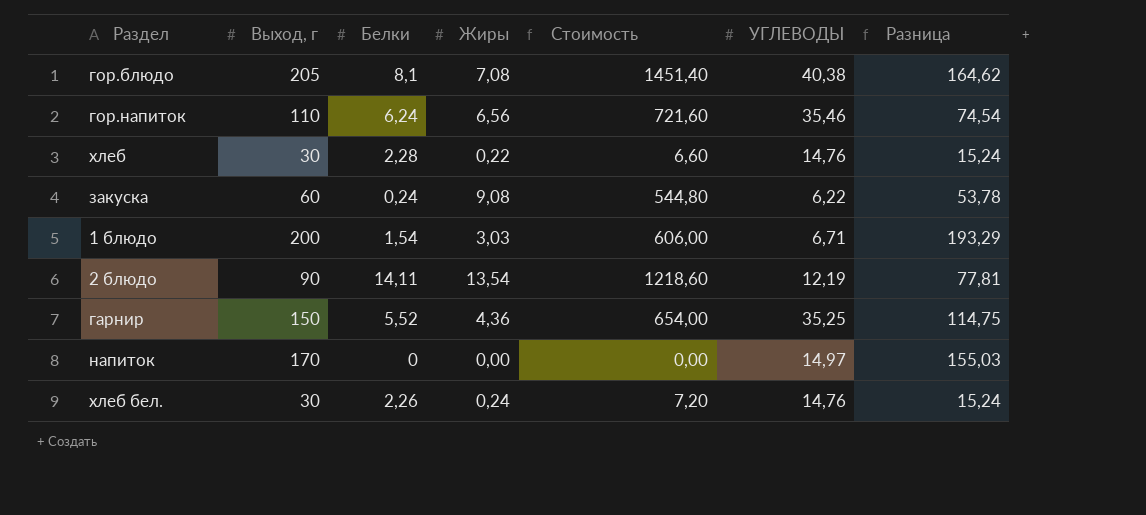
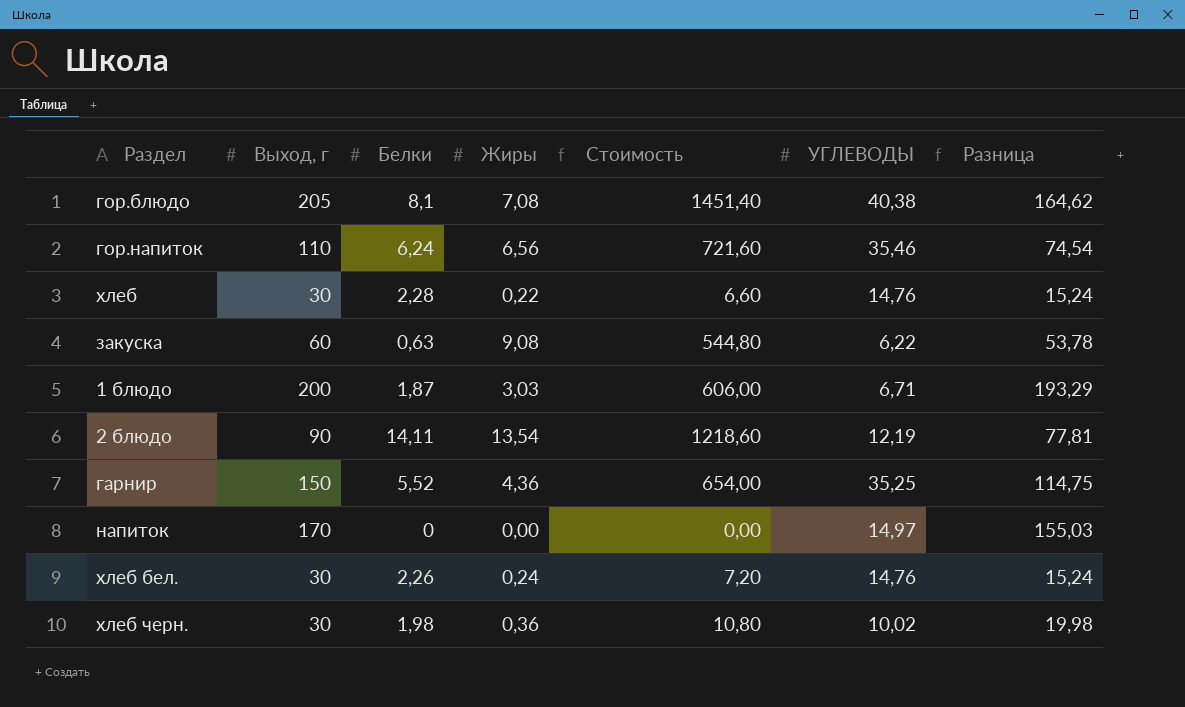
закуска | Белки: 0,24 -> 0,63
1 блюдо | Белки: 1,54 -> 1,87
row хлеб черн.: none -> 30 | 1,98 | 0,36 | 10,80 | 10,02 | 19,98

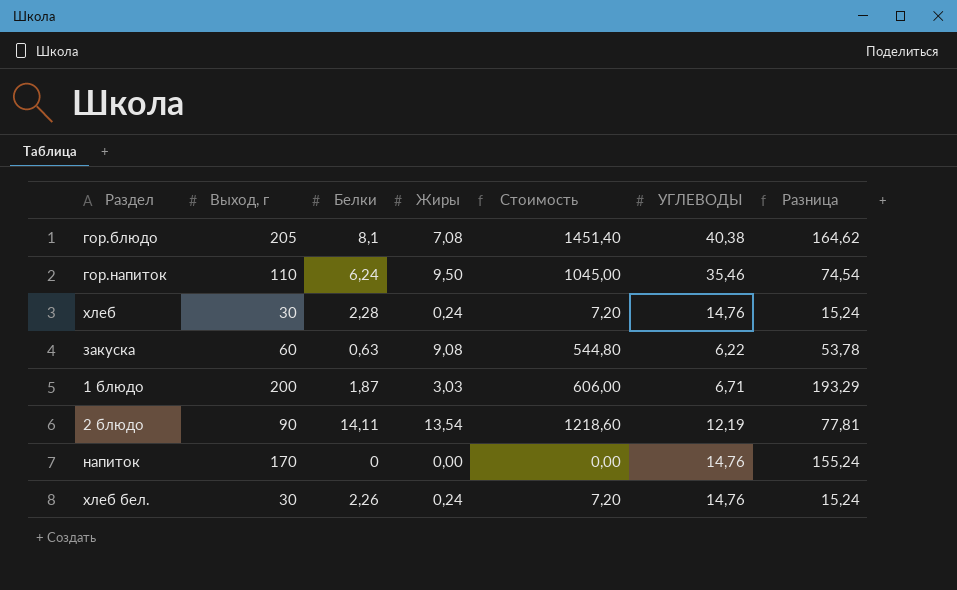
row гарнир: 150 | 5,52 | 4,36 | 654,00 | 35,25 | 114,75 -> none
row хлеб черн.: 30 | 1,98 | 0,36 | 10,80 | 10,02 | 19,98 -> none
гор.напиток | Жиры: 6,56 -> 9,50
гор.напиток | Стоимость: 721,60 -> 1045,00
хлеб | Жиры: 0,22 -> 0,24
хлеб | Стоимость: 6,60 -> 7,20
напиток | УГЛЕВОДЫ: 14,97 -> 14,76
напиток | Разница: 155,03 -> 155,24

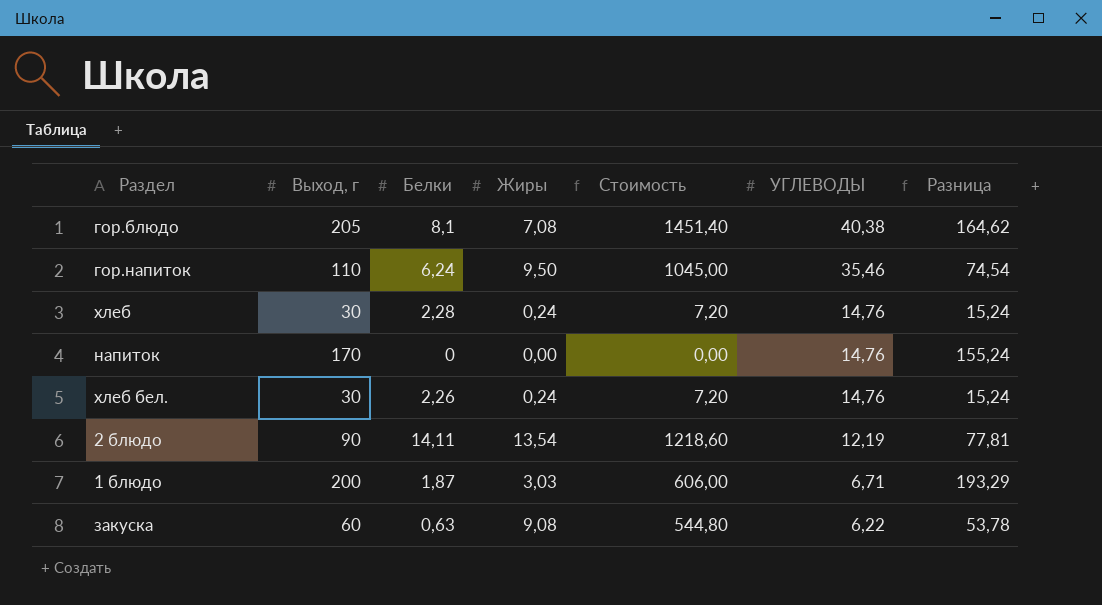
row order: none -> УГЛЕВОДЫ descending

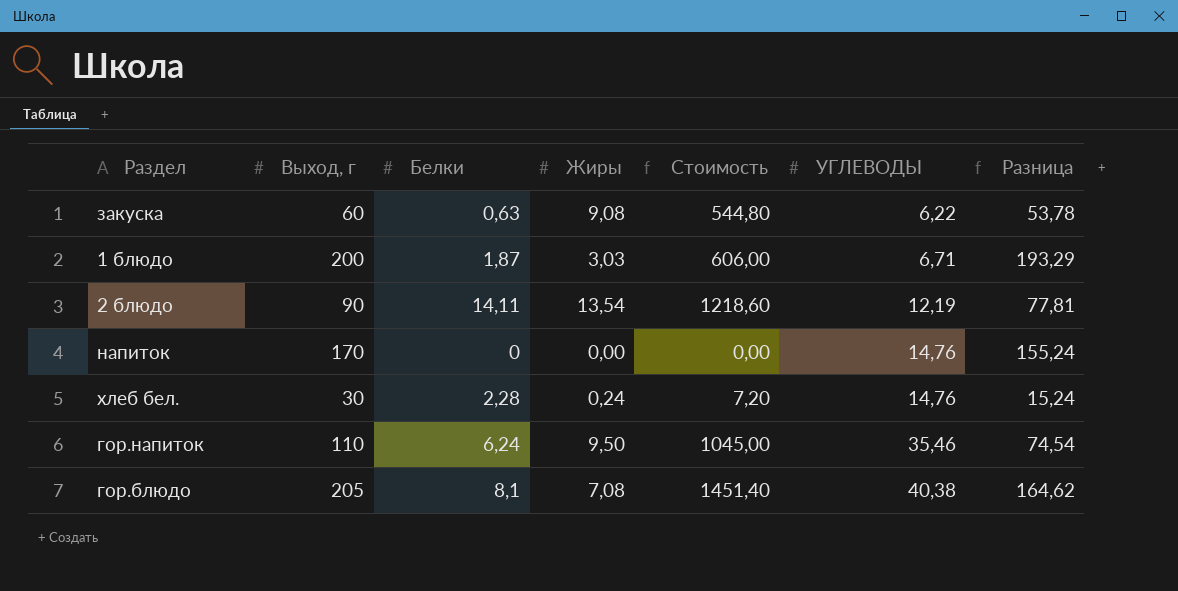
row order: УГЛЕВОДЫ descending -> УГЛЕВОДЫ ascending
row хлеб: 30 | 2,28 | 0,24 | 7,20 | 14,76 | 15,24 -> none
хлеб бел. | Белки: 2,26 -> 2,28

